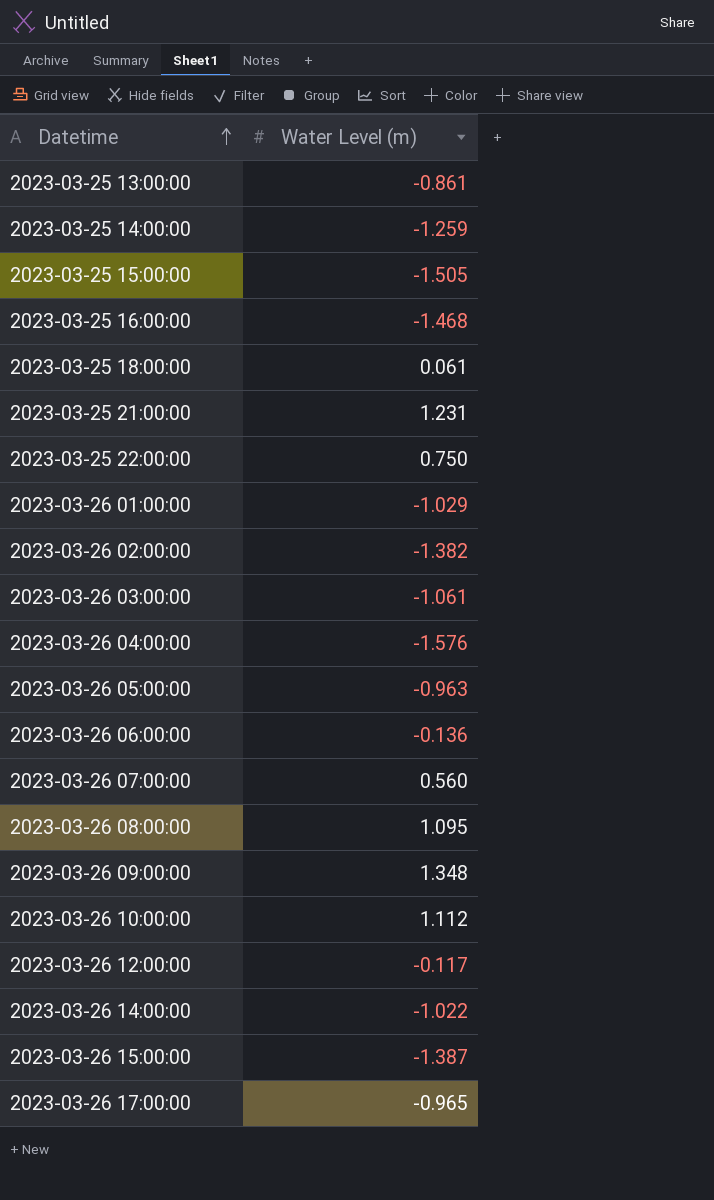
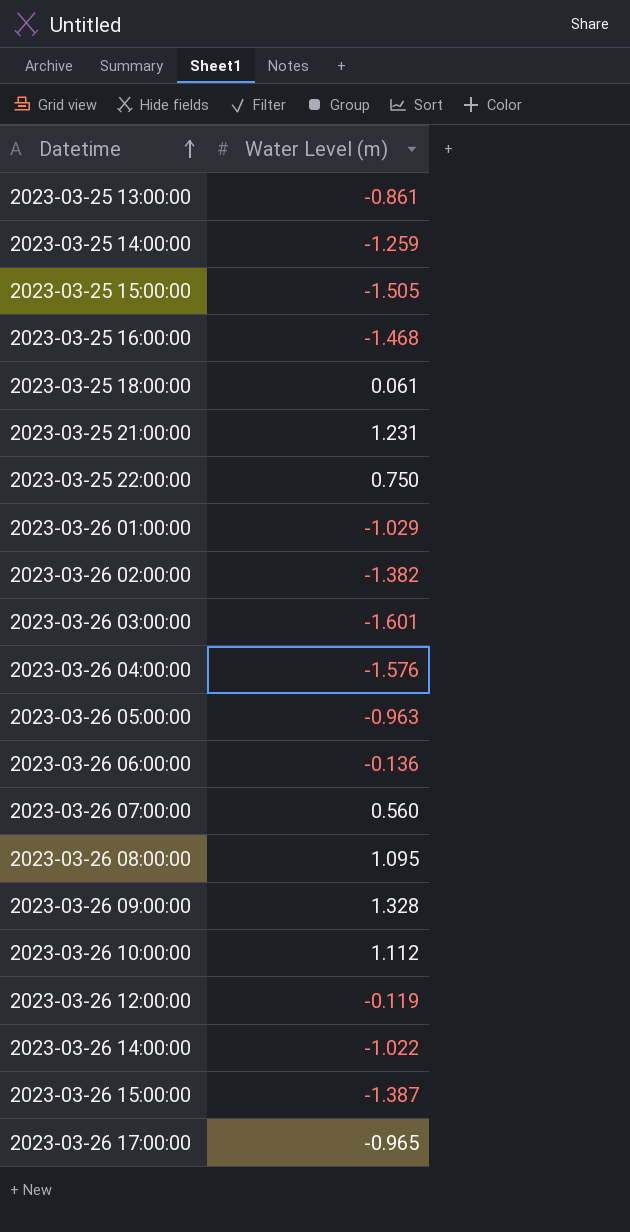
2023-03-26 03:00:00 | Water Level (m): -1.061 -> -1.601
2023-03-26 09:00:00 | Water Level (m): 1.348 -> 1.328
2023-03-26 12:00:00 | Water Level (m): -0.117 -> -0.119

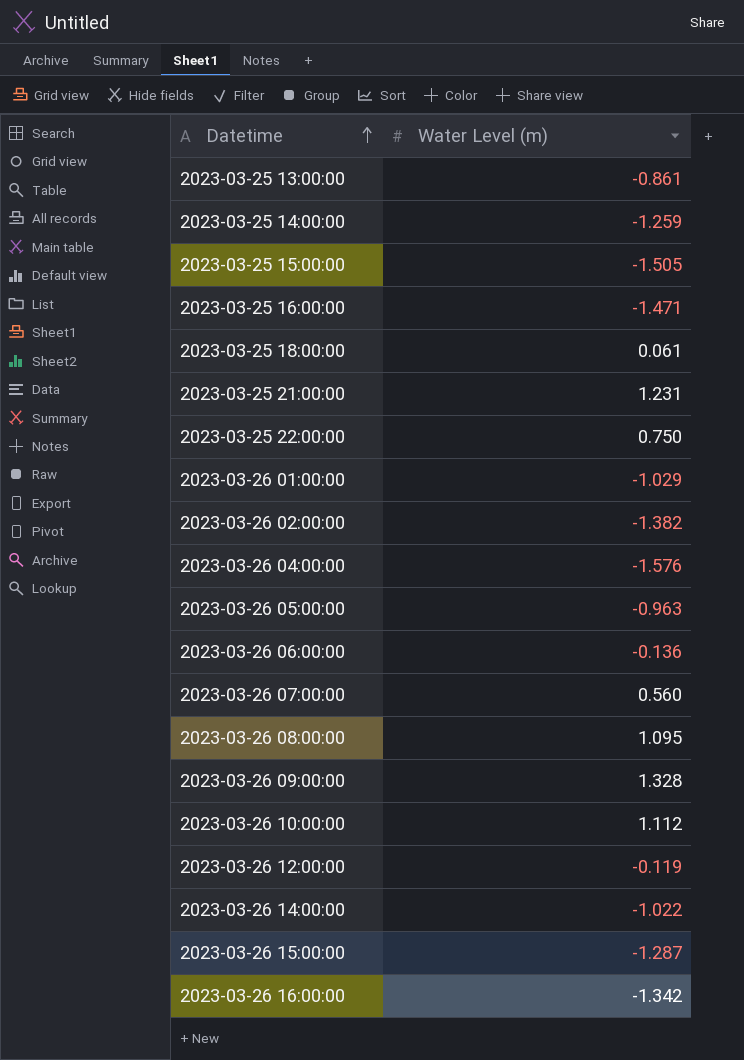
row 2023-03-26 03:00:00: -1.601 -> none
row 2023-03-26 17:00:00: -0.965 -> none
2023-03-25 16:00:00 | Water Level (m): -1.468 -> -1.471
2023-03-26 15:00:00 | Water Level (m): -1.387 -> -1.287
row 2023-03-26 16:00:00: none -> -1.342

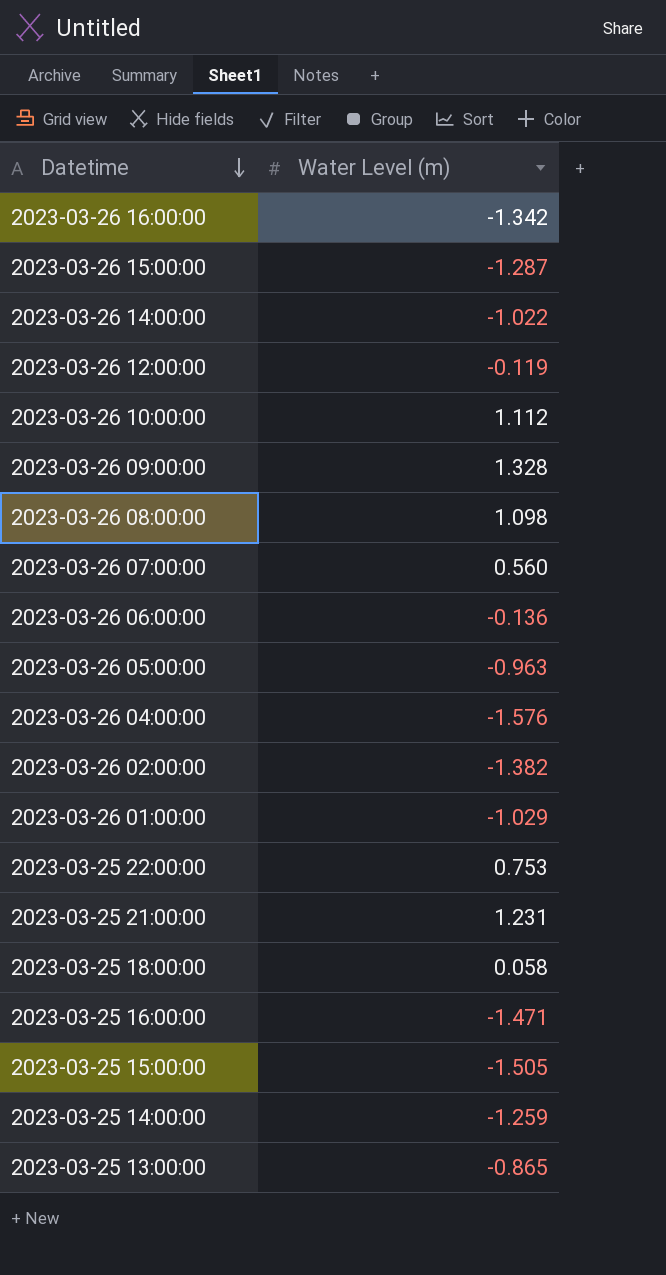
row order: Datetime ascending -> Datetime descending
2023-03-26 08:00:00 | Water Level (m): 1.095 -> 1.098
2023-03-25 22:00:00 | Water Level (m): 0.750 -> 0.753
2023-03-25 18:00:00 | Water Level (m): 0.061 -> 0.058
2023-03-25 13:00:00 | Water Level (m): -0.861 -> -0.865

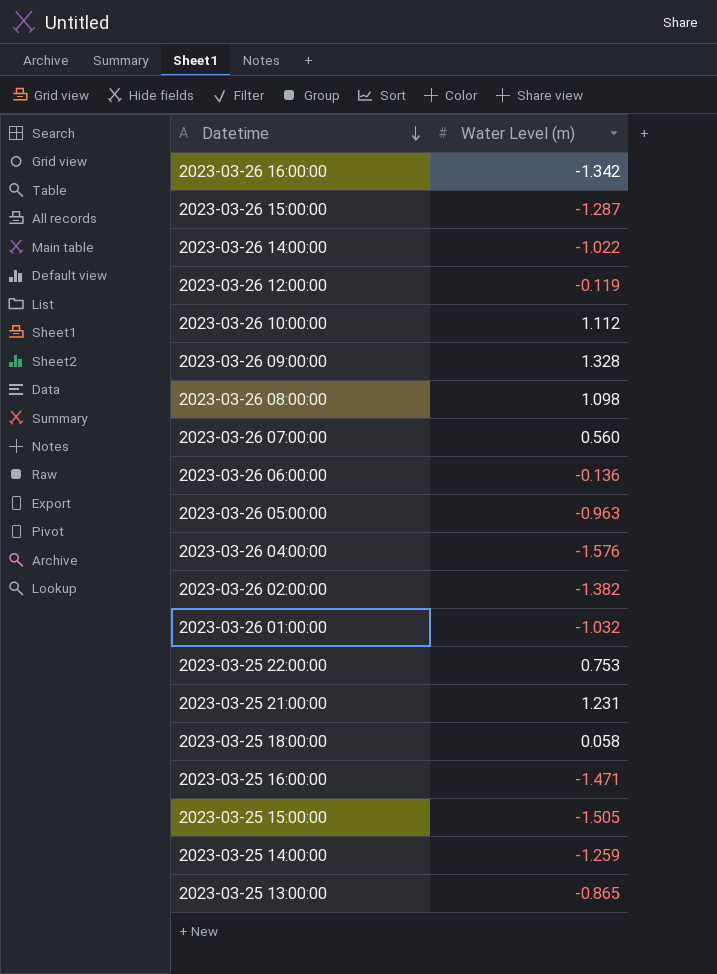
2023-03-26 01:00:00 | Water Level (m): -1.029 -> -1.032

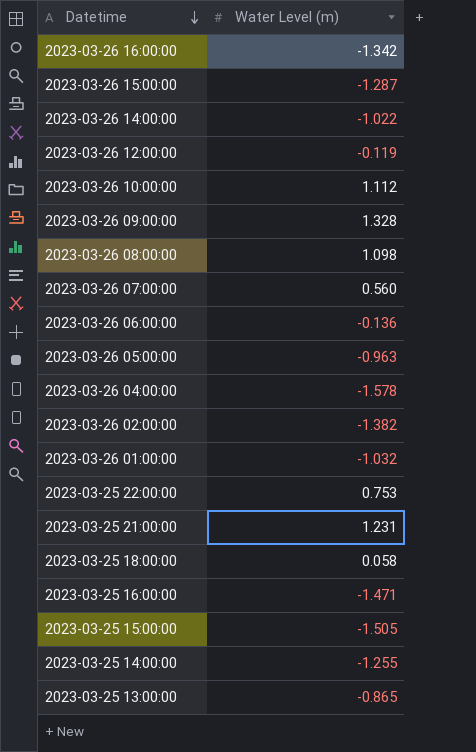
2023-03-26 04:00:00 | Water Level (m): -1.576 -> -1.578
2023-03-25 14:00:00 | Water Level (m): -1.259 -> -1.255

